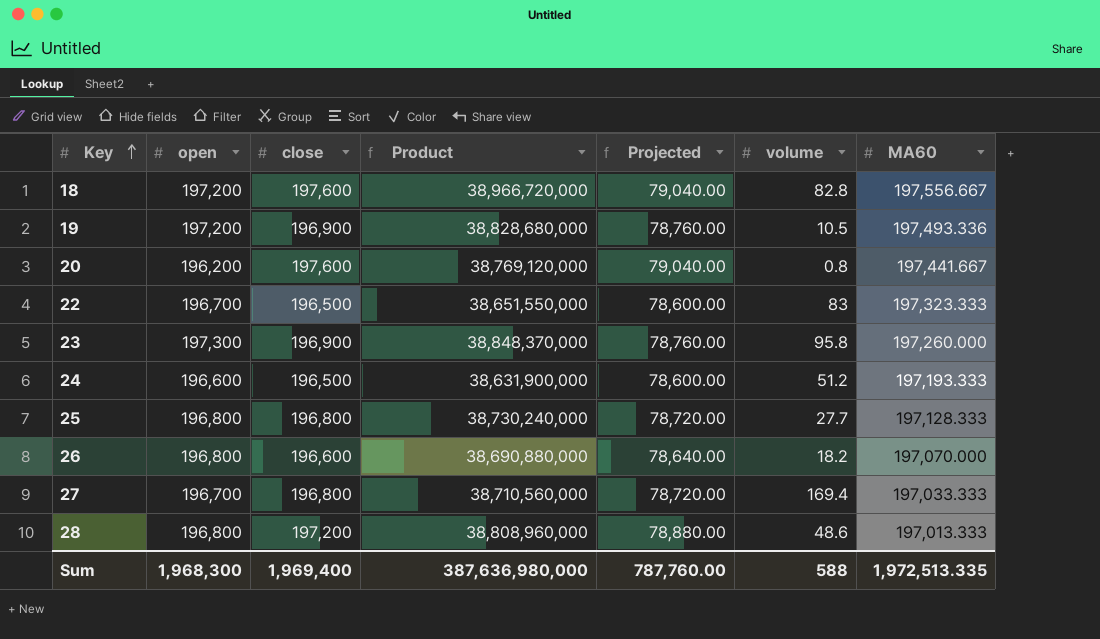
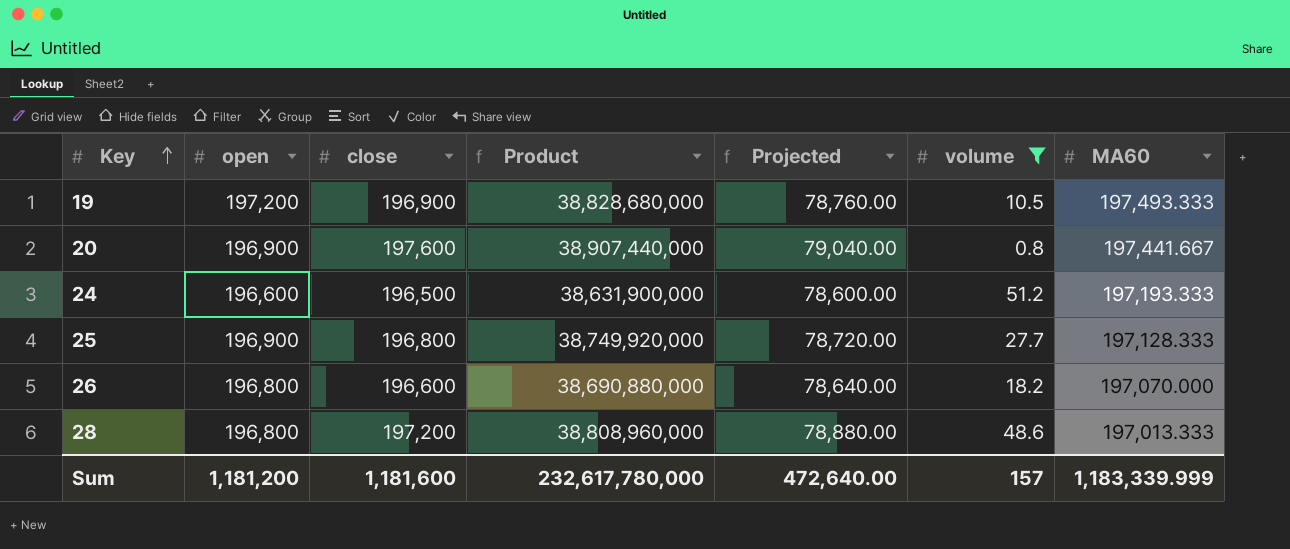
filter: none -> volume <= 51.2
19 | MA60: 197,493.336 -> 197,493.333
20 | open: 196,200 -> 196,900
20 | Product: 38,769,120,000 -> 38,907,440,000
25 | open: 196,800 -> 196,900
25 | Product: 38,730,240,000 -> 38,749,920,000
Sum | open: 1,968,300 -> 1,181,200
Sum | close: 1,969,400 -> 1,181,600
Sum | Product: 387,636,980,000 -> 232,617,780,000
Sum | Projected: 787,760.00 -> 472,640.00
Sum | volume: 588 -> 157
Sum | MA60: 1,972,513.335 -> 1,183,339.999

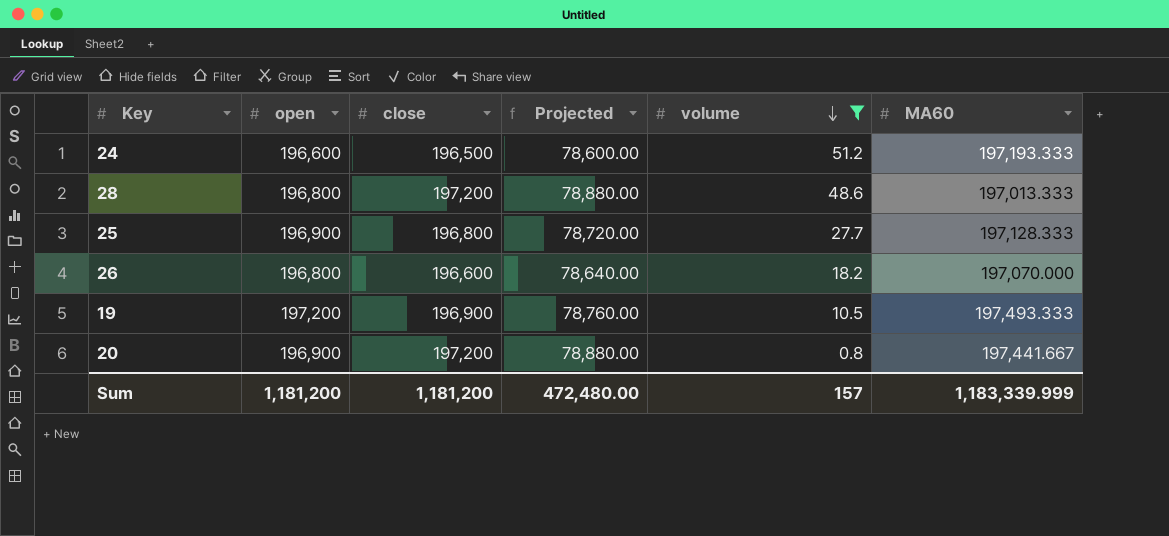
row order: Key ascending -> volume descending
column Product | formula: [open] * [close] -> none
20 | close: 197,600 -> 197,200
20 | Projected: 79,040.00 -> 78,880.00
Sum | close: 1,181,600 -> 1,181,200
Sum | Projected: 472,640.00 -> 472,480.00

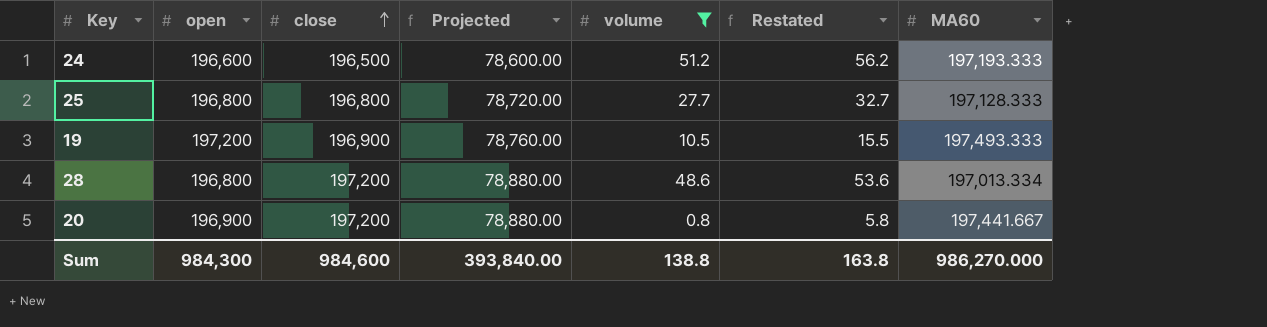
row order: volume descending -> close ascending
column Restated | formula: none -> [volume] + 5
row 26: 196,800 | 196,600 | 78,640.00 | 18.2 | 197,070.000 -> none
25 | open: 196,900 -> 196,800
28 | MA60: 197,013.333 -> 197,013.334
Sum | open: 1,181,200 -> 984,300
Sum | close: 1,181,200 -> 984,600
Sum | Projected: 472,480.00 -> 393,840.00
Sum | volume: 157 -> 138.8
Sum | MA60: 1,183,339.999 -> 986,270.000

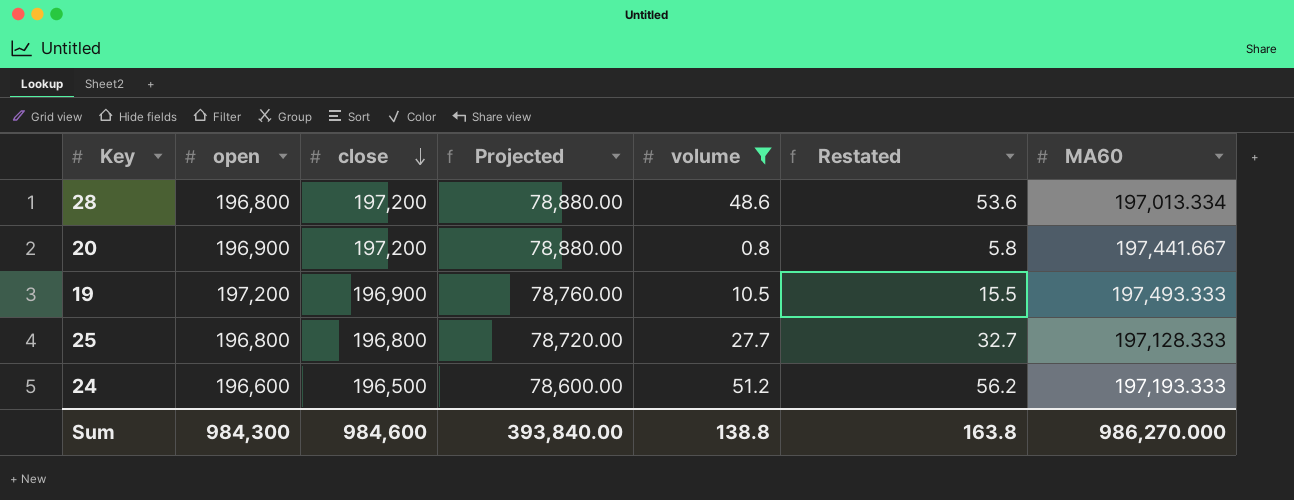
row order: close ascending -> close descending

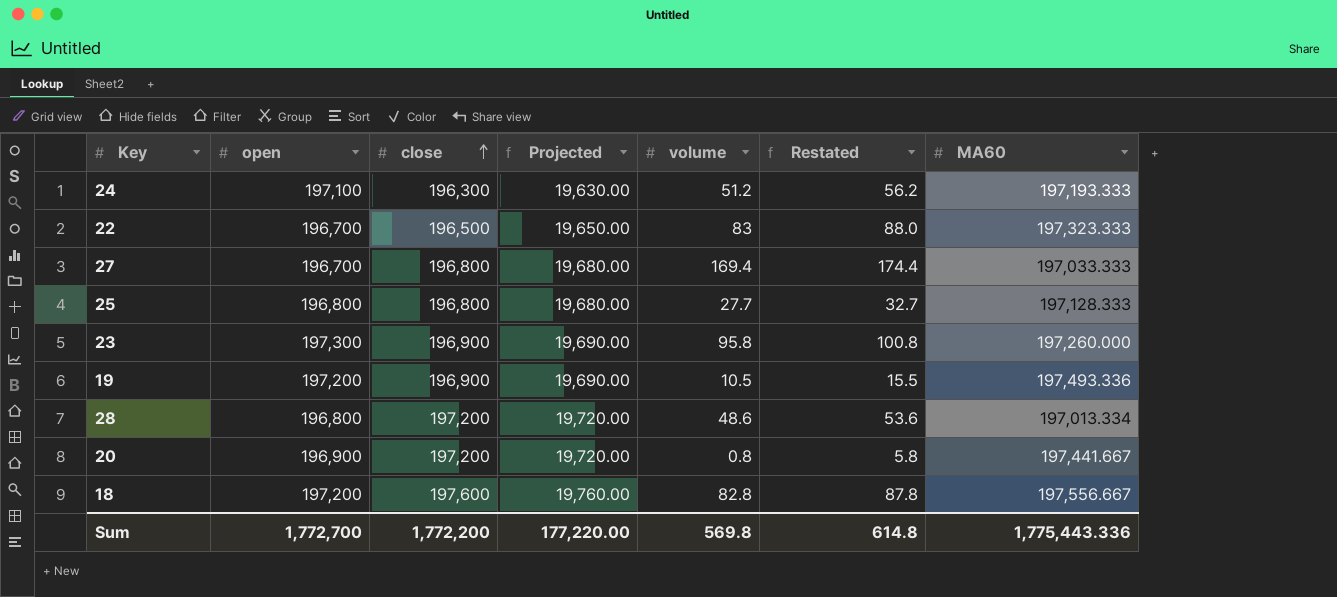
filter: volume <= 51.2 -> none
row order: close descending -> close ascending
column Projected | formula: [close] * 0.4 -> [close] * 0.1
24 | open: 196,600 -> 197,100
24 | close: 196,500 -> 196,300
19 | MA60: 197,493.333 -> 197,493.336
Sum | open: 984,300 -> 1,772,700
Sum | close: 984,600 -> 1,772,200
Sum | Projected: 393,840.00 -> 177,220.00
Sum | volume: 138.8 -> 569.8
Sum | Restated: 163.8 -> 614.8
Sum | MA60: 986,270.000 -> 1,775,443.336

